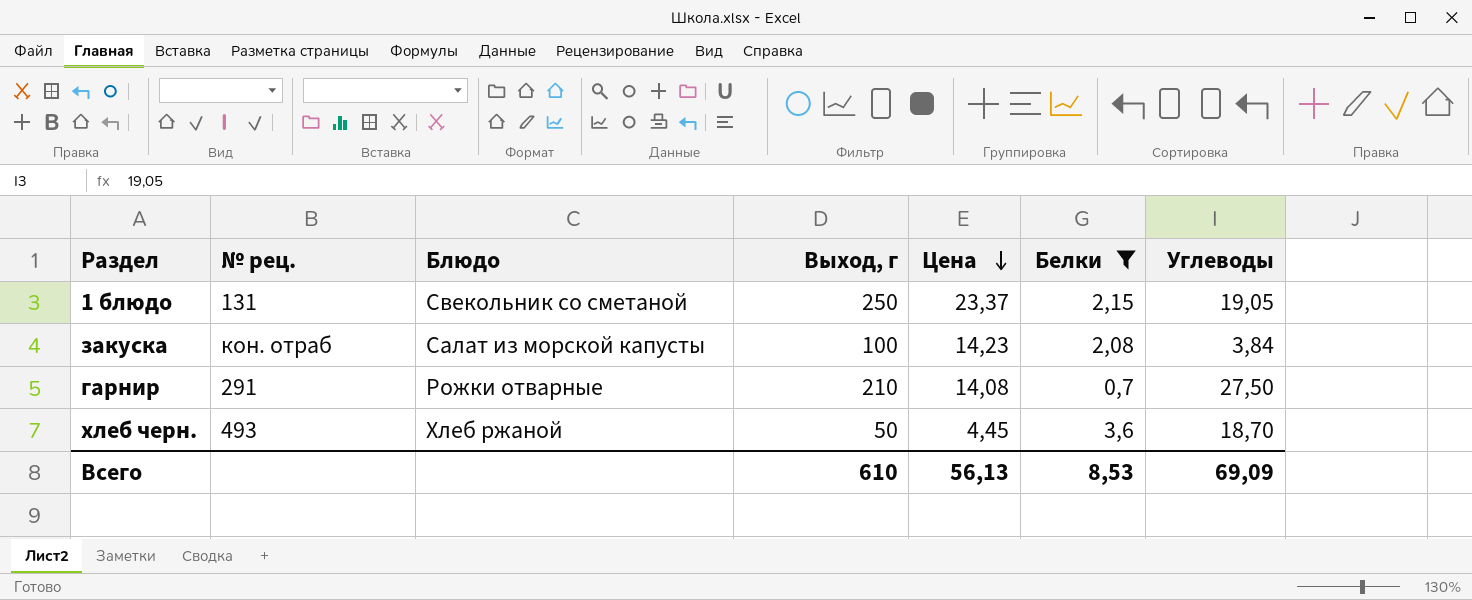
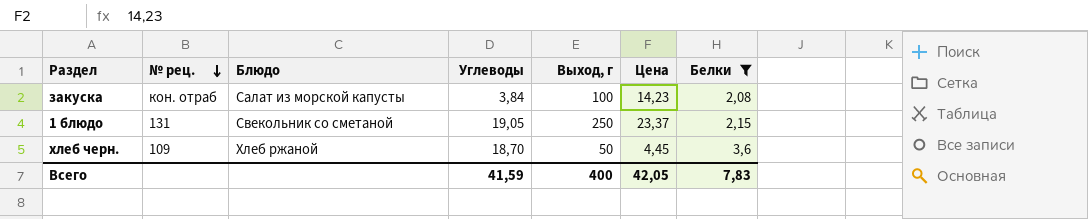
row order: Цена descending -> № рец. descending
column Углеводы | position: 7 -> 4
row гарнир: 291 | Рожки отварные | 210 | 14,08 | 0,7 | 27,50 -> none
хлеб черн. | № рец.: 493 -> 109
Всего | Углеводы: 69,09 -> 41,59
Всего | Выход, г: 610 -> 400
Всего | Цена: 56,13 -> 42,05
Всего | Белки: 8,53 -> 7,83

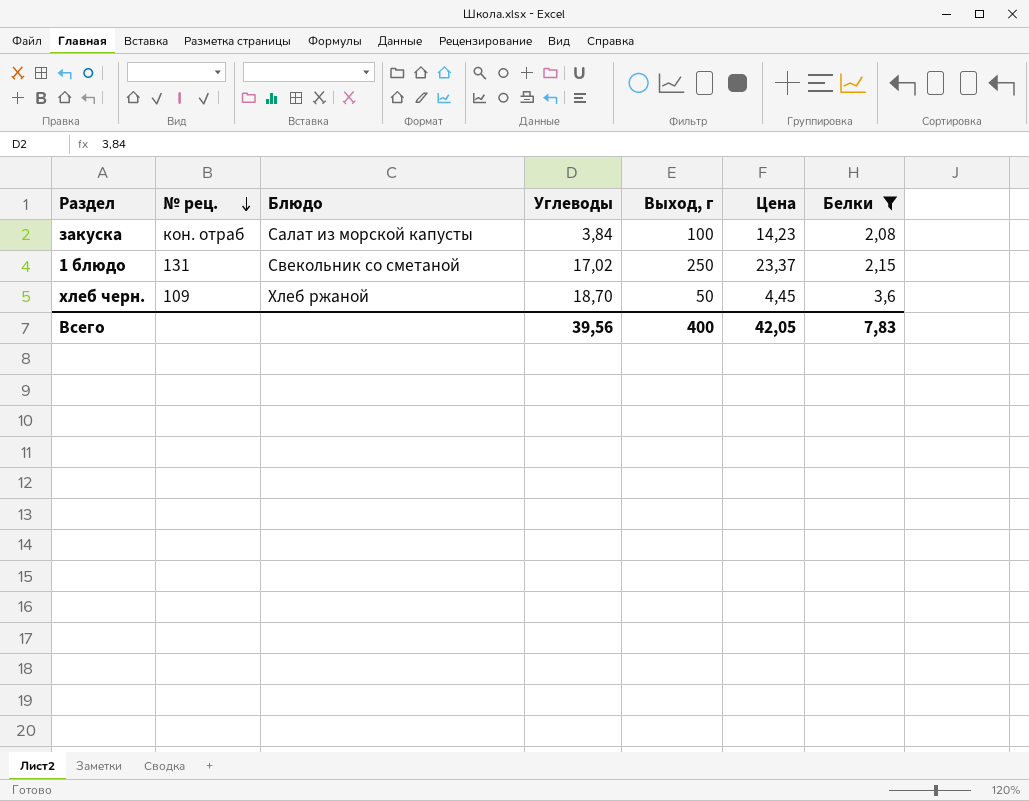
1 блюдо | Углеводы: 19,05 -> 17,02
Всего | Углеводы: 41,59 -> 39,56

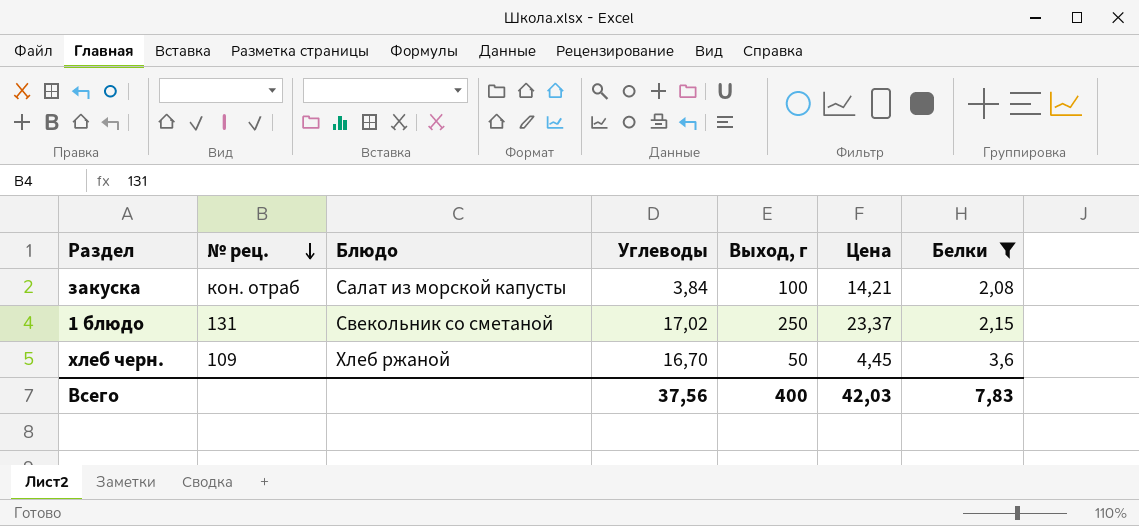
закуска | Цена: 14,23 -> 14,21
хлеб черн. | Углеводы: 18,70 -> 16,70
Всего | Углеводы: 39,56 -> 37,56
Всего | Цена: 42,05 -> 42,03

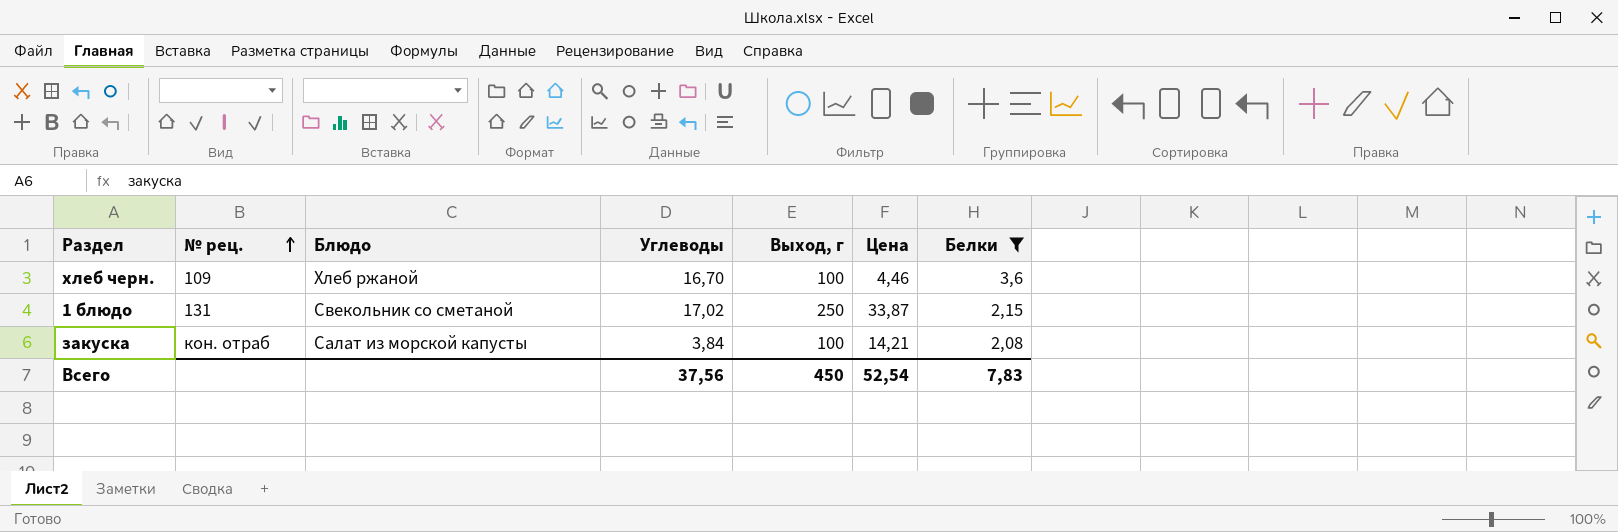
row order: № рец. descending -> № рец. ascending
хлеб черн. | Выход, г: 50 -> 100
хлеб черн. | Цена: 4,45 -> 4,46
1 блюдо | Цена: 23,37 -> 33,87
Всего | Выход, г: 400 -> 450
Всего | Цена: 42,03 -> 52,54

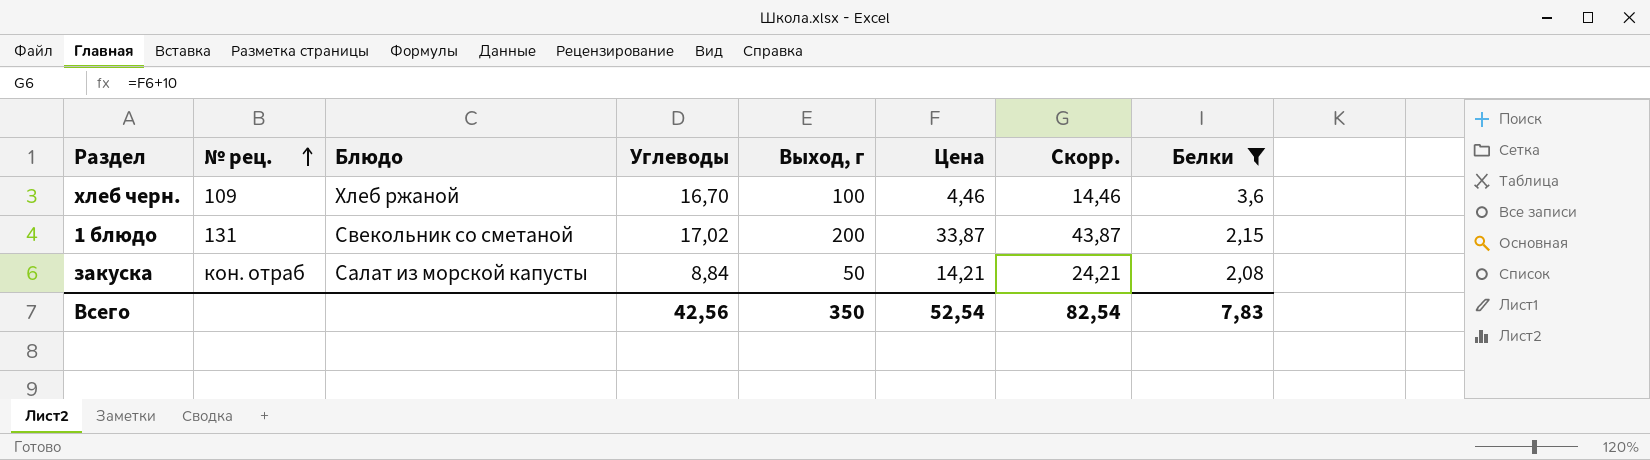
column Скорр. | formula: none -> [Цена] + 10
1 блюдо | Выход, г: 250 -> 200
закуска | Углеводы: 3,84 -> 8,84
закуска | Выход, г: 100 -> 50
Всего | Углеводы: 37,56 -> 42,56
Всего | Выход, г: 450 -> 350

